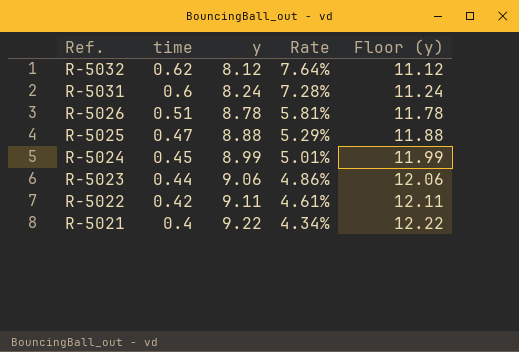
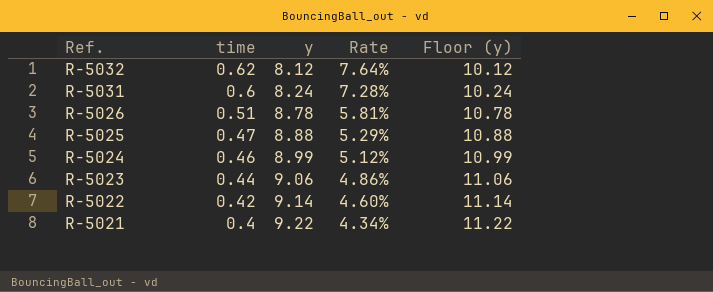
column Floor (y) | formula: [y] + 3 -> [y] + 2
R-5024 | time: 0.45 -> 0.46
R-5024 | Rate: 5.01% -> 5.12%
R-5022 | y: 9.11 -> 9.14
R-5022 | Rate: 4.61% -> 4.60%

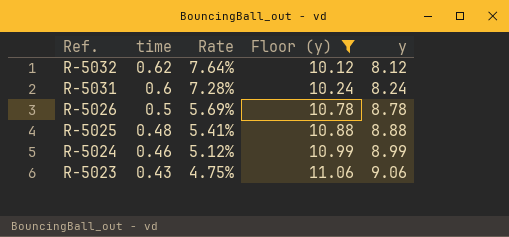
filter: none -> Floor (y) <= 11.06
column y | position: 3 -> 5
R-5026 | time: 0.51 -> 0.5
R-5026 | Rate: 5.81% -> 5.69%
R-5025 | time: 0.47 -> 0.48
R-5025 | Rate: 5.29% -> 5.41%
R-5023 | time: 0.44 -> 0.43
R-5023 | Rate: 4.86% -> 4.75%

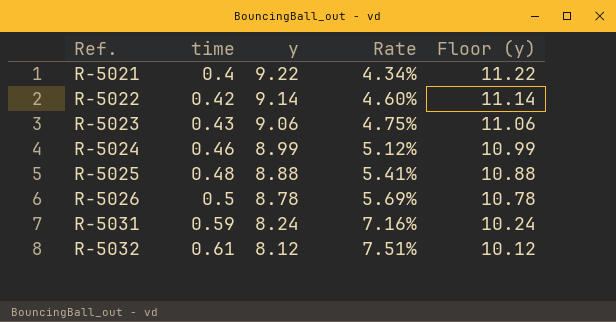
filter: Floor (y) <= 11.06 -> none
row order: Ref. descending -> Ref. ascending
column y | position: 5 -> 3
R-5031 | time: 0.6 -> 0.59
R-5031 | Rate: 7.28% -> 7.16%
R-5032 | time: 0.62 -> 0.61
R-5032 | Rate: 7.64% -> 7.51%

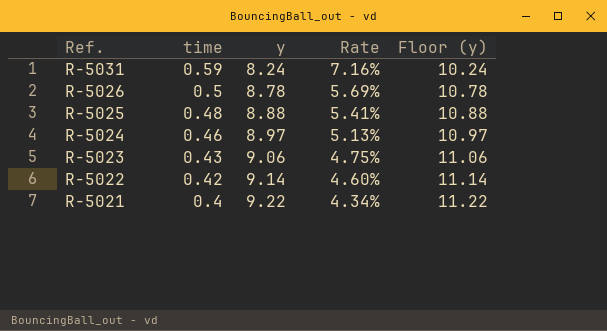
row order: Ref. ascending -> Ref. descending
row R-5032: 0.61 | 8.12 | 7.51% | 10.12 -> none
R-5024 | y: 8.99 -> 8.97
R-5024 | Rate: 5.12% -> 5.13%
R-5024 | Floor (y): 10.99 -> 10.97

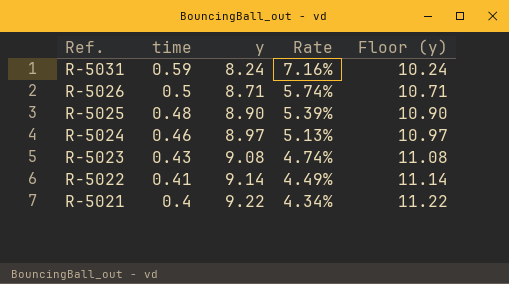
R-5026 | y: 8.78 -> 8.71
R-5026 | Rate: 5.69% -> 5.74%
R-5026 | Floor (y): 10.78 -> 10.71
R-5025 | y: 8.88 -> 8.90
R-5025 | Rate: 5.41% -> 5.39%
R-5025 | Floor (y): 10.88 -> 10.90
R-5023 | y: 9.06 -> 9.08
R-5023 | Rate: 4.75% -> 4.74%
R-5023 | Floor (y): 11.06 -> 11.08
R-5022 | time: 0.42 -> 0.41
R-5022 | Rate: 4.60% -> 4.49%

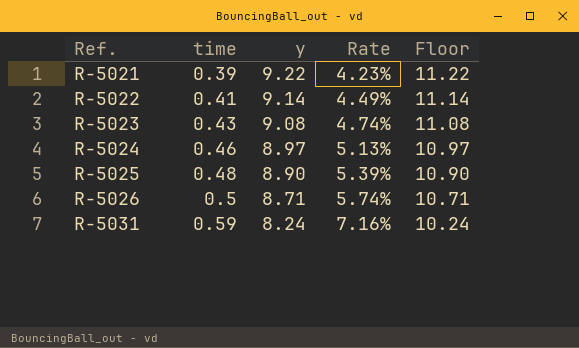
row order: Ref. descending -> Ref. ascending
column name: Floor (y) -> Floor
R-5021 | time: 0.4 -> 0.39
R-5021 | Rate: 4.34% -> 4.23%

